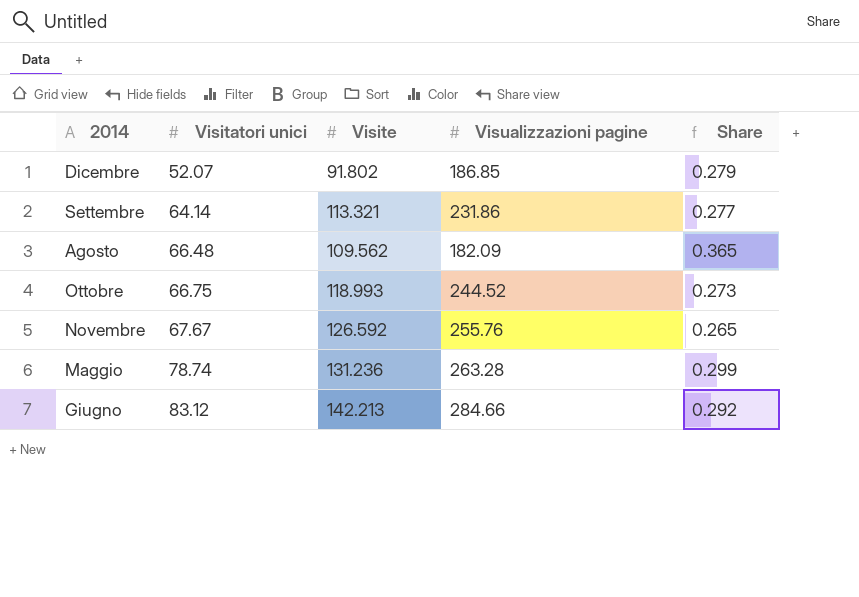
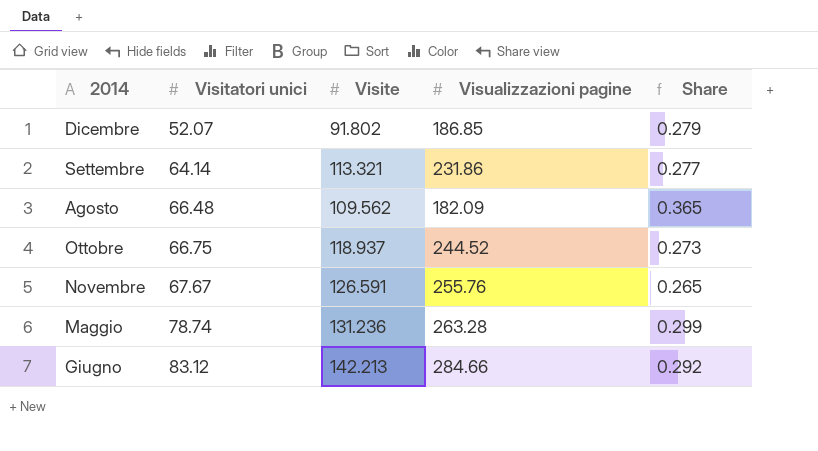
Ottobre | Visite: 118.993 -> 118.937
Novembre | Visite: 126.592 -> 126.591

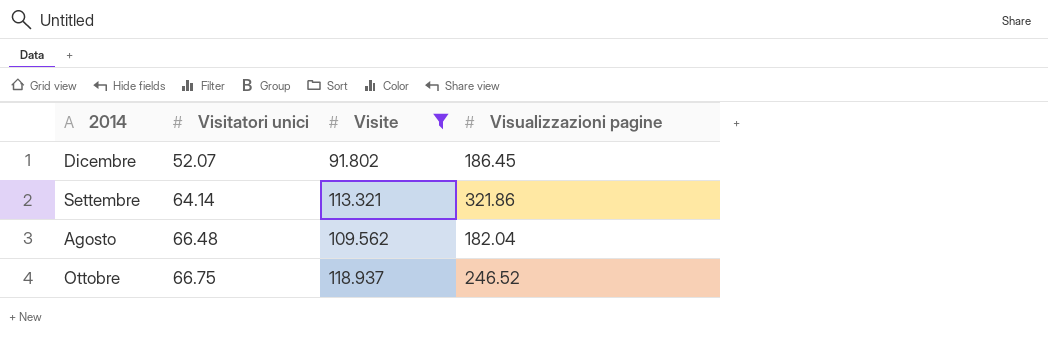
filter: none -> Visite <= 118.937
column Share | formula: [Visitatori unici] / [Visualizzazioni pagine] -> none
Dicembre | Visualizzazioni pagine: 186.85 -> 186.45
Settembre | Visualizzazioni pagine: 231.86 -> 321.86
Agosto | Visualizzazioni pagine: 182.09 -> 182.04
Ottobre | Visualizzazioni pagine: 244.52 -> 246.52

